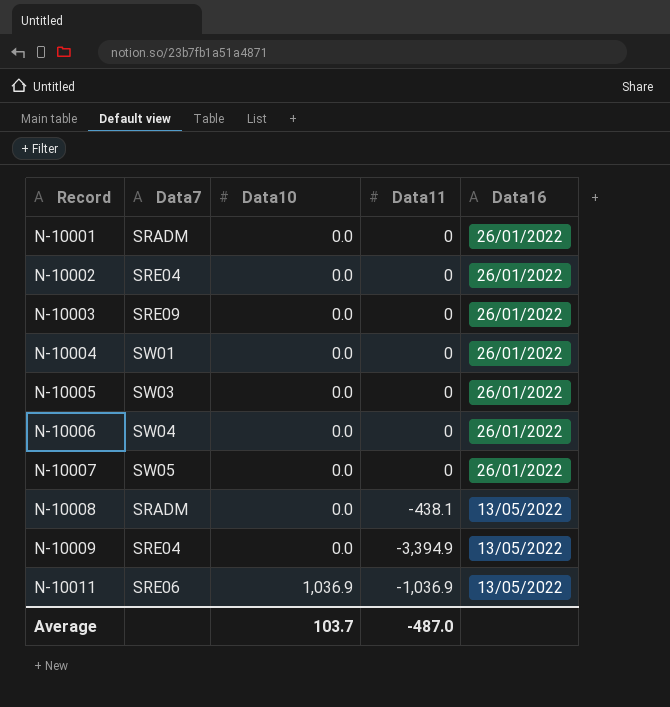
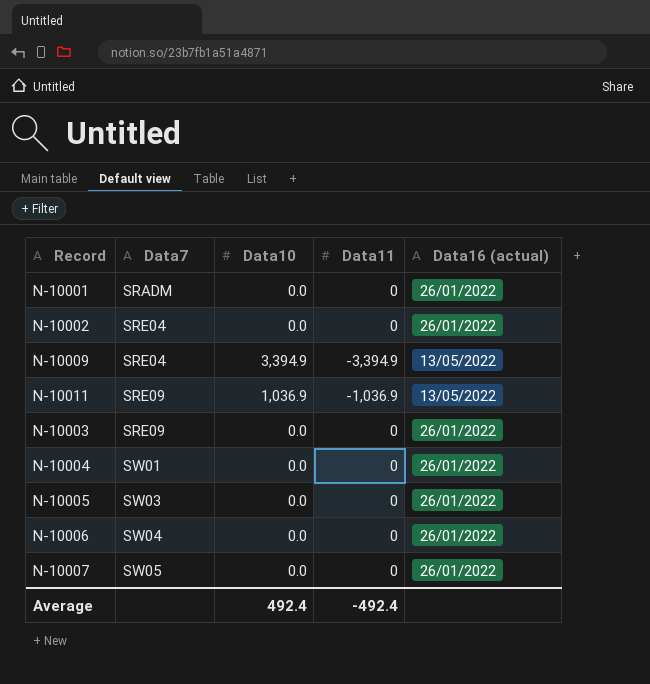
row order: Record ascending -> Data7 ascending
column name: Data16 -> Data16 (actual)
row N-10008: SRADM | 0.0 | -438.1 | 13/05/2022 -> none
N-10009 | Data10: 0.0 -> 3,394.9
N-10011 | Data7: SRE06 -> SRE09
Average | Data10: 103.7 -> 492.4
Average | Data11: -487.0 -> -492.4

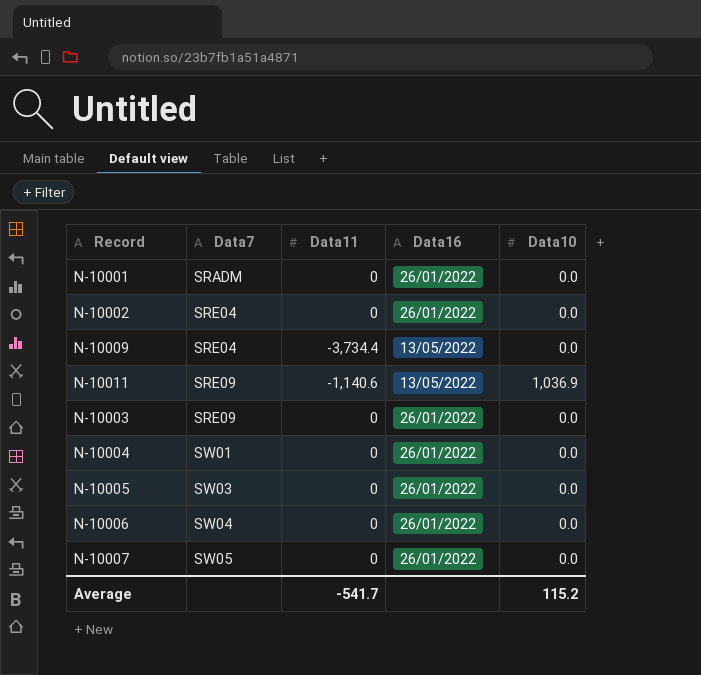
column name: Data16 (actual) -> Data16
column Data10 | position: 3 -> 5
N-10009 | Data11: -3,394.9 -> -3,734.4
N-10009 | Data10: 3,394.9 -> 0.0
N-10011 | Data11: -1,036.9 -> -1,140.6
Average | Data11: -492.4 -> -541.7
Average | Data10: 492.4 -> 115.2

